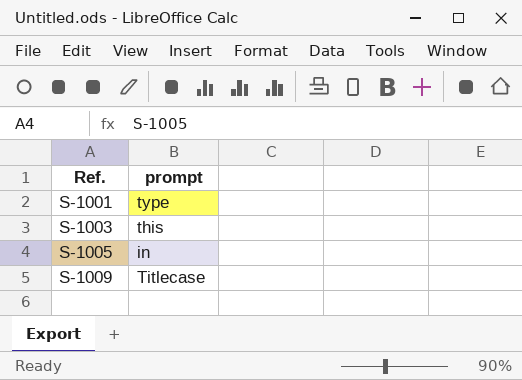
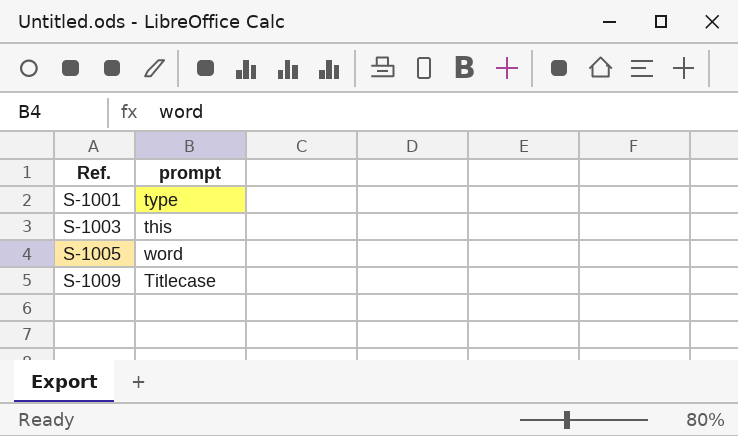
S-1005 | prompt: in -> word

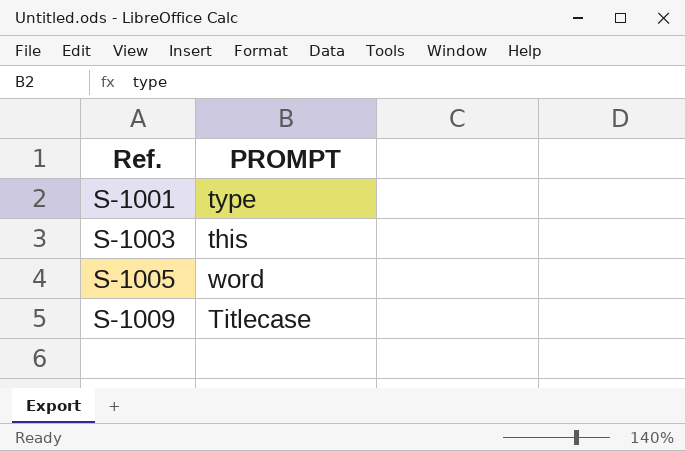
column name: prompt -> PROMPT

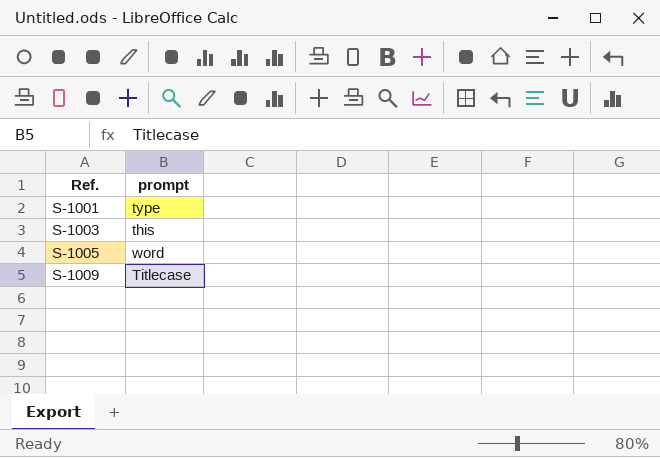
column name: PROMPT -> prompt

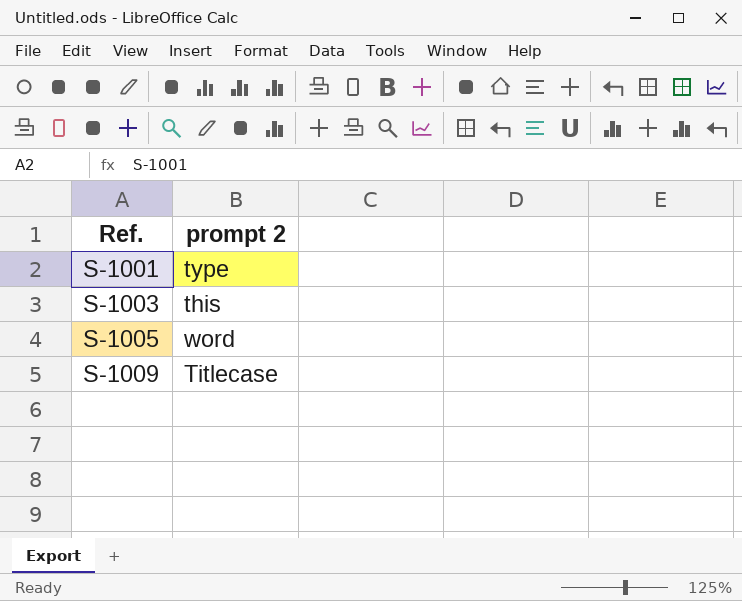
column name: prompt -> prompt 2

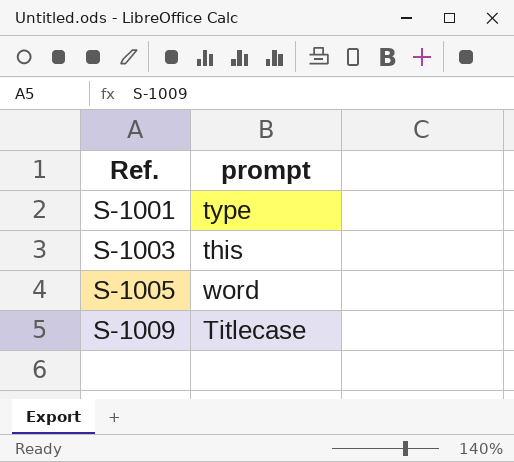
column name: prompt 2 -> prompt

